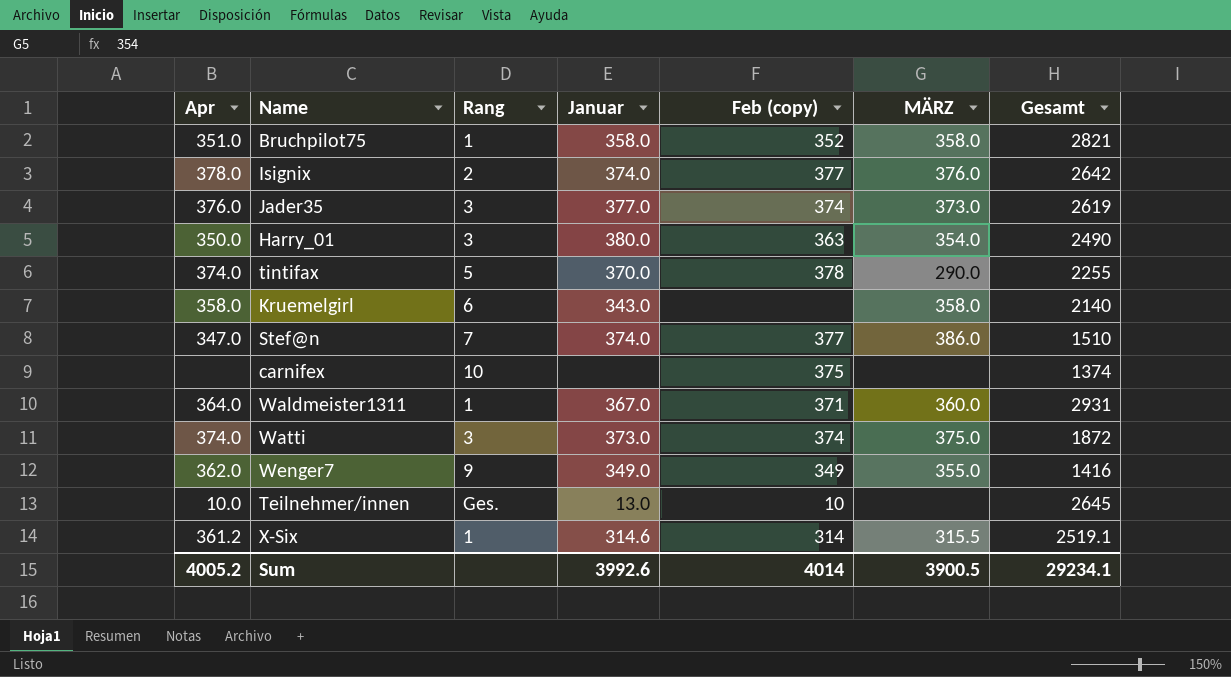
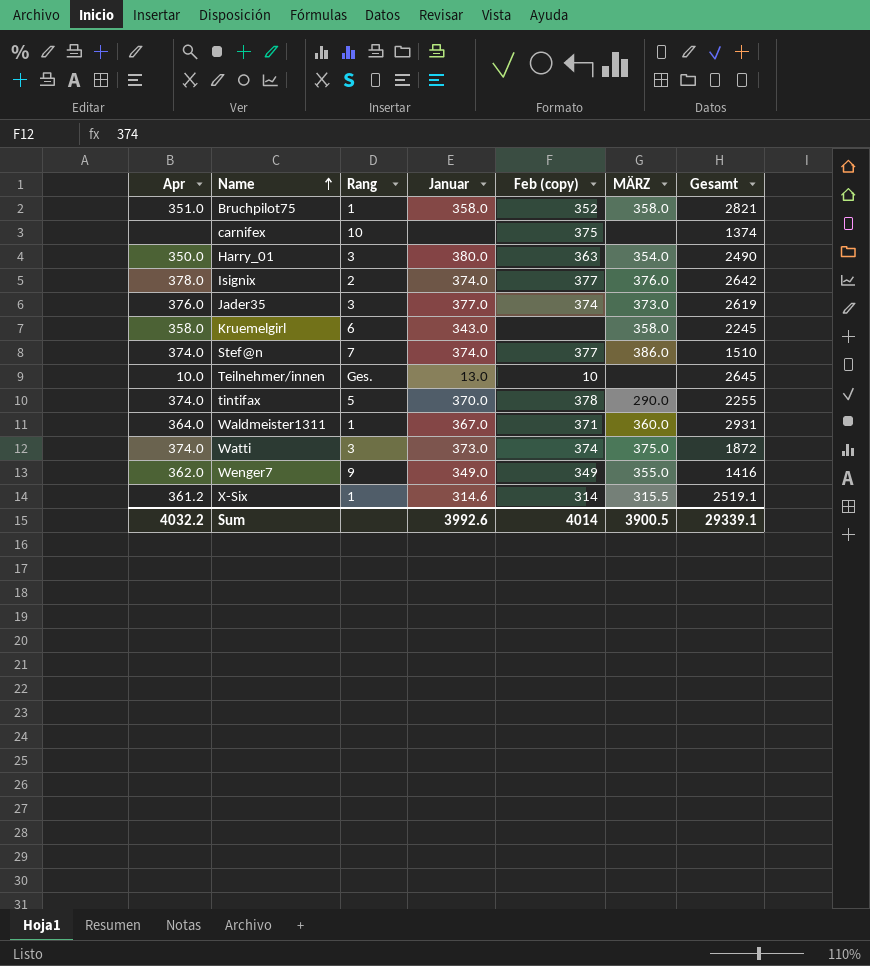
row order: none -> Name ascending
Kruemelgirl | Gesamt: 2140 -> 2245
Stef@n | Apr: 347.0 -> 374.0
Sum | Apr: 4005.2 -> 4032.2
Sum | Gesamt: 29234.1 -> 29339.1

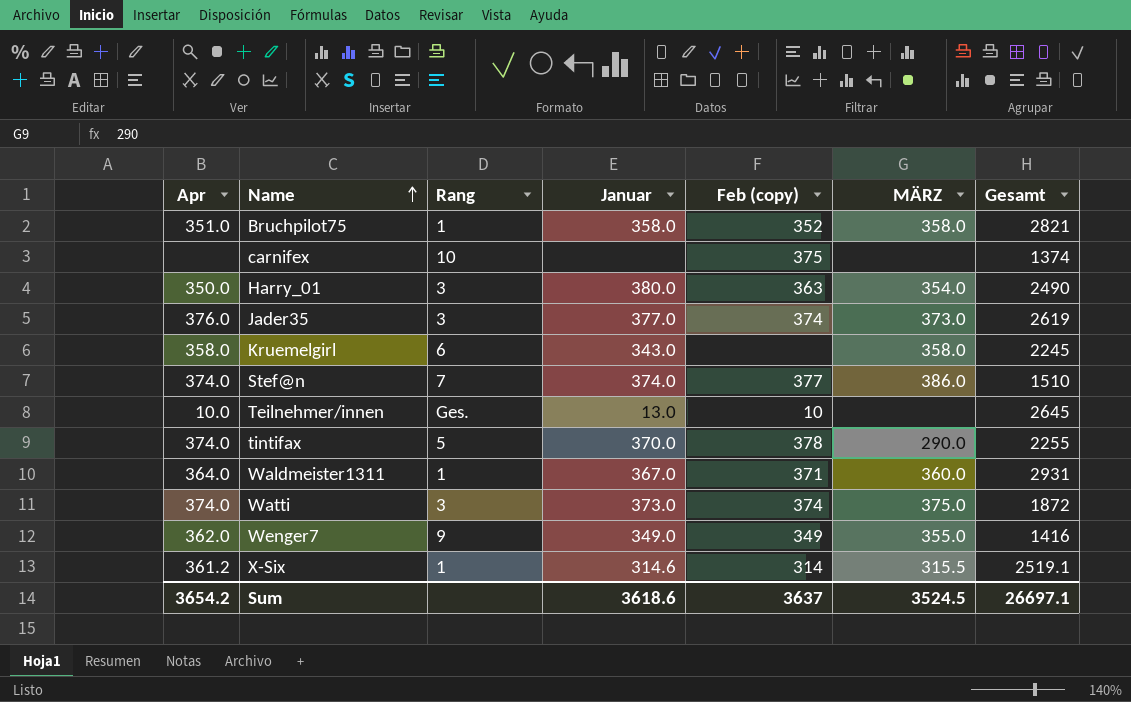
row Isignix: 378.0 | 2 | 374.0 | 377 | 376.0 | 2642 -> none
Sum | Apr: 4032.2 -> 3654.2
Sum | Januar: 3992.6 -> 3618.6
Sum | Feb (copy): 4014 -> 3637
Sum | MÄRZ: 3900.5 -> 3524.5
Sum | Gesamt: 29339.1 -> 26697.1

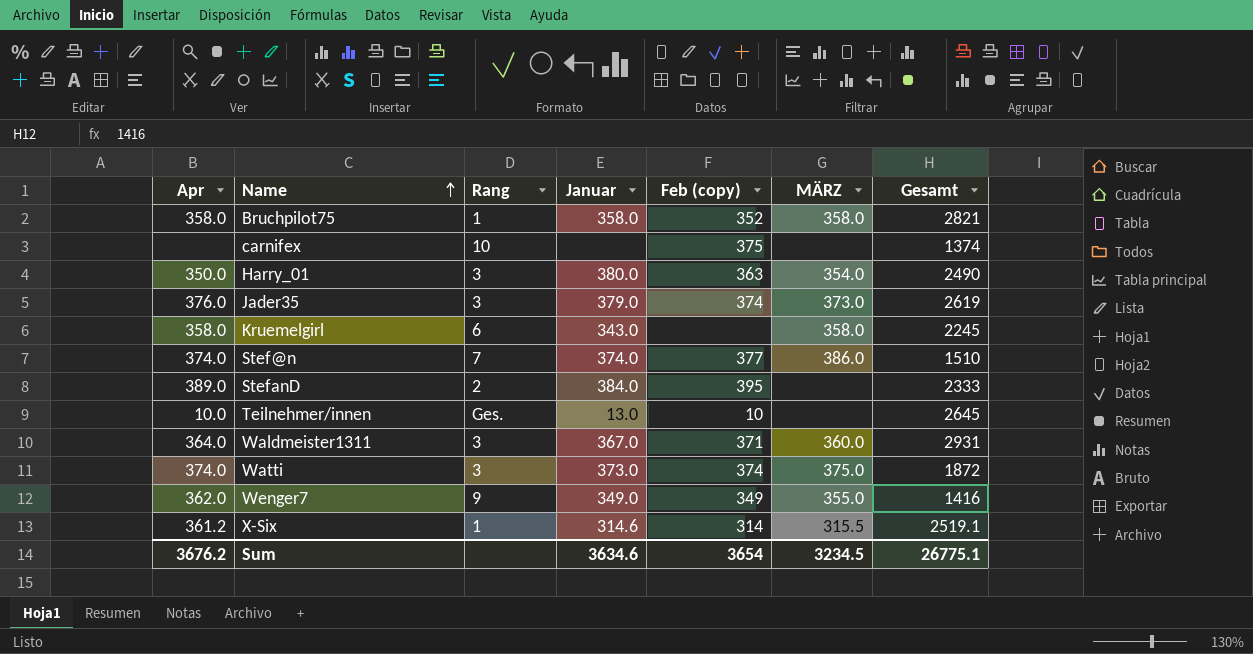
row tintifax: 374.0 | 5 | 370.0 | 378 | 290.0 | 2255 -> none
Bruchpilot75 | Apr: 351.0 -> 358.0
Jader35 | Januar: 377.0 -> 379.0
row StefanD: none -> 389.0 | 2 | 384.0 | 395 | none | 2333
Waldmeister1311 | Rang: 1 -> 3
Sum | Apr: 3654.2 -> 3676.2
Sum | Januar: 3618.6 -> 3634.6
Sum | Feb (copy): 3637 -> 3654
Sum | MÄRZ: 3524.5 -> 3234.5
Sum | Gesamt: 26697.1 -> 26775.1

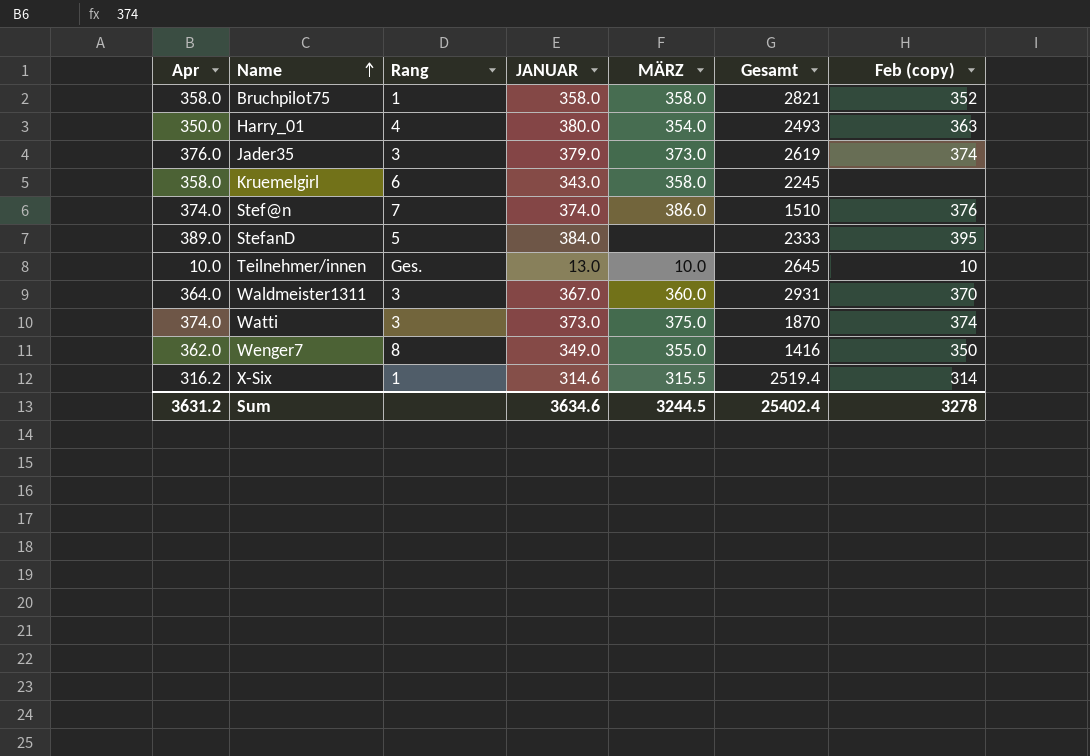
column name: Januar -> JANUAR
column Feb (copy) | position: 5 -> 7
row carnifex: none | 10 | none | 375 | none | 1374 -> none
Harry_01 | Rang: 3 -> 4
Harry_01 | Gesamt: 2490 -> 2493
Stef@n | Feb (copy): 377 -> 376
StefanD | Rang: 2 -> 5
Teilnehmer/innen | MÄRZ: none -> 10.0
Waldmeister1311 | Feb (copy): 371 -> 370
Watti | Gesamt: 1872 -> 1870
Wenger7 | Rang: 9 -> 8
Wenger7 | Feb (copy): 349 -> 350
X-Six | Apr: 361.2 -> 316.2
X-Six | Gesamt: 2519.1 -> 2519.4
Sum | Apr: 3676.2 -> 3631.2
Sum | MÄRZ: 3234.5 -> 3244.5
Sum | Gesamt: 26775.1 -> 25402.4
Sum | Feb (copy): 3654 -> 3278

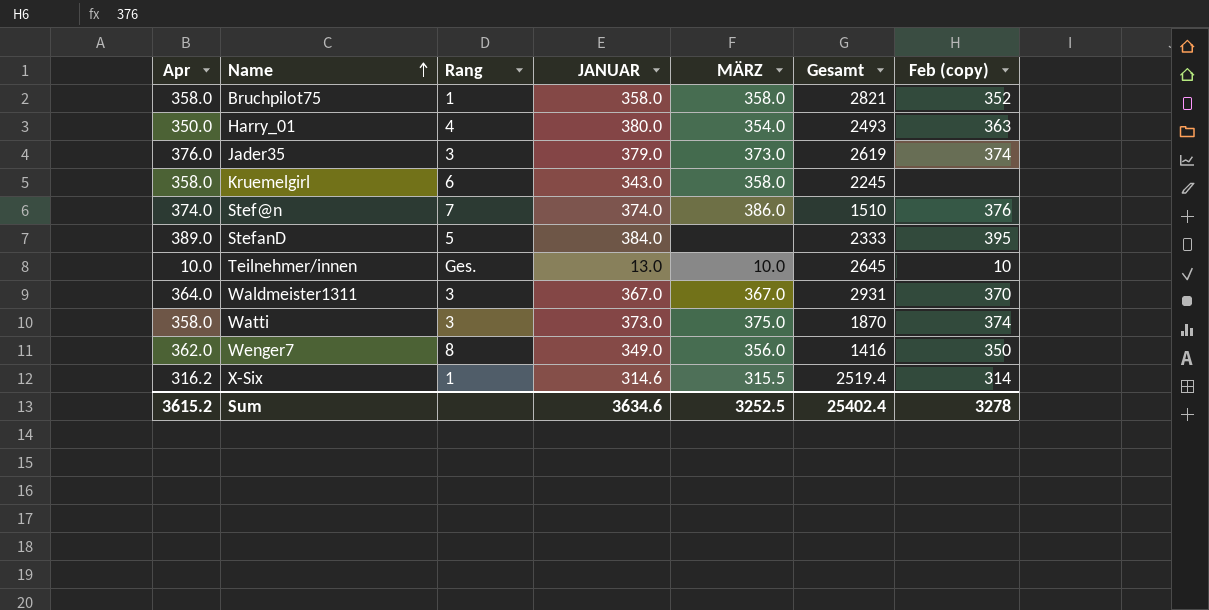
Waldmeister1311 | MÄRZ: 360.0 -> 367.0
Watti | Apr: 374.0 -> 358.0
Wenger7 | MÄRZ: 355.0 -> 356.0
Sum | Apr: 3631.2 -> 3615.2
Sum | MÄRZ: 3244.5 -> 3252.5

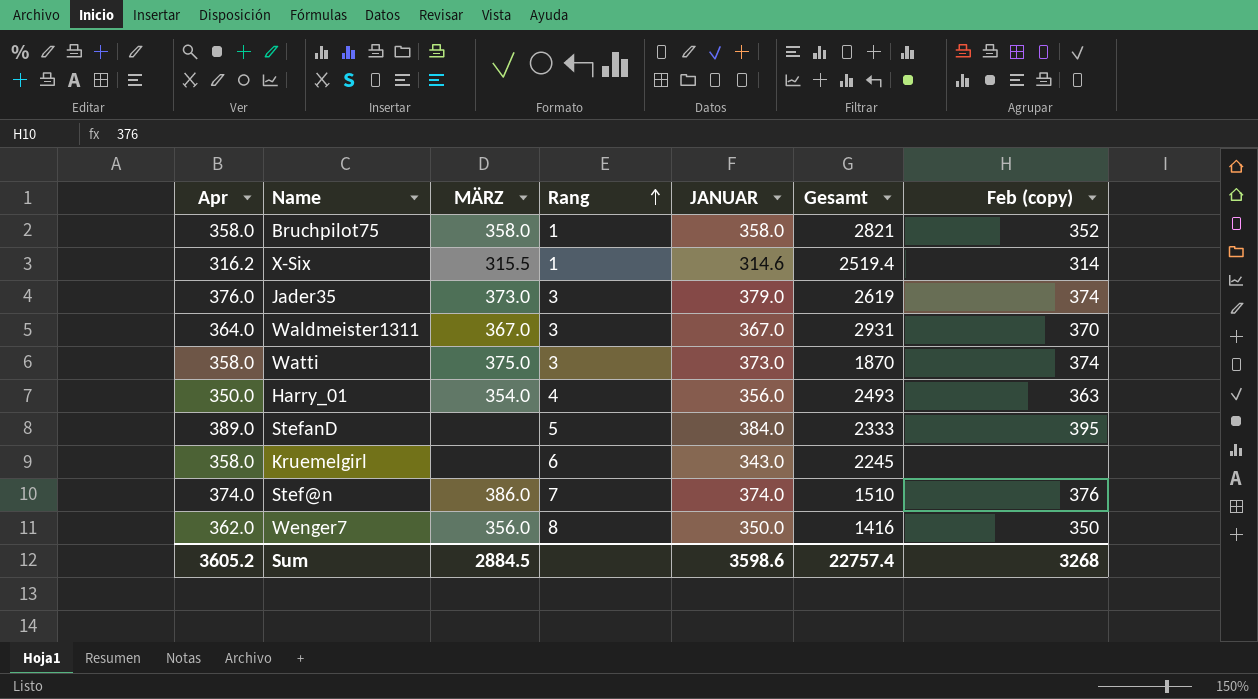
row order: Name ascending -> Rang ascending
column MÄRZ | position: 5 -> 3
row Teilnehmer/innen: 10.0 | Ges. | 13.0 | 10.0 | 2645 | 10 -> none
Harry_01 | JANUAR: 380.0 -> 356.0
Kruemelgirl | MÄRZ: 358.0 -> none
Wenger7 | JANUAR: 349.0 -> 350.0
Sum | Apr: 3615.2 -> 3605.2
Sum | MÄRZ: 3252.5 -> 2884.5
Sum | JANUAR: 3634.6 -> 3598.6
Sum | Gesamt: 25402.4 -> 22757.4
Sum | Feb (copy): 3278 -> 3268

